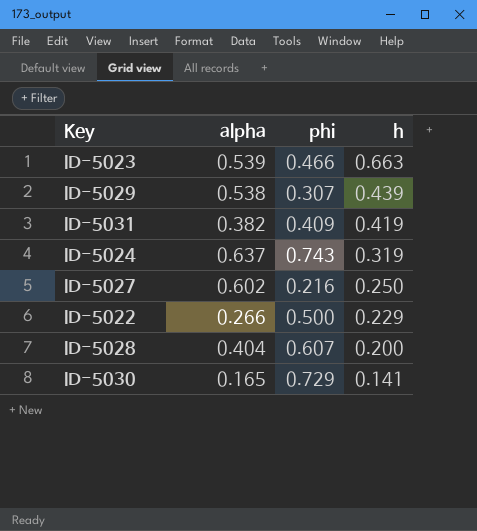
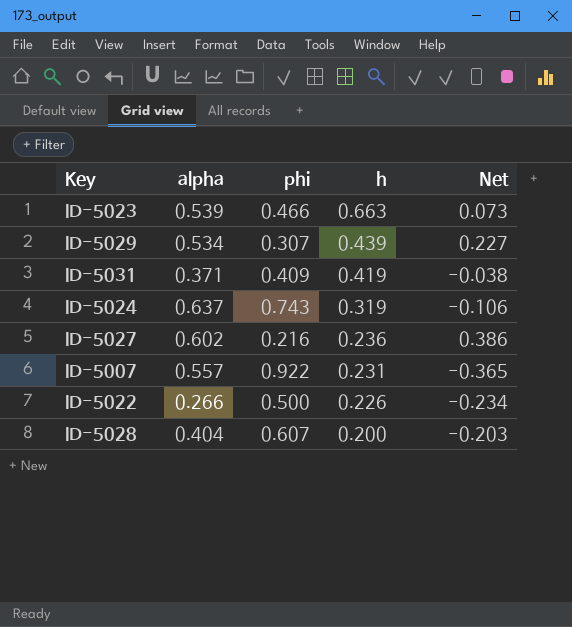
column Net | formula: none -> [alpha] - [phi]
row ID-5030: 0.165 | 0.729 | 0.141 -> none
ID-5029 | alpha: 0.538 -> 0.534
ID-5031 | alpha: 0.382 -> 0.371
ID-5027 | h: 0.250 -> 0.236
row ID-5007: none -> 0.557 | 0.922 | 0.231 | -0.365
ID-5022 | h: 0.229 -> 0.226

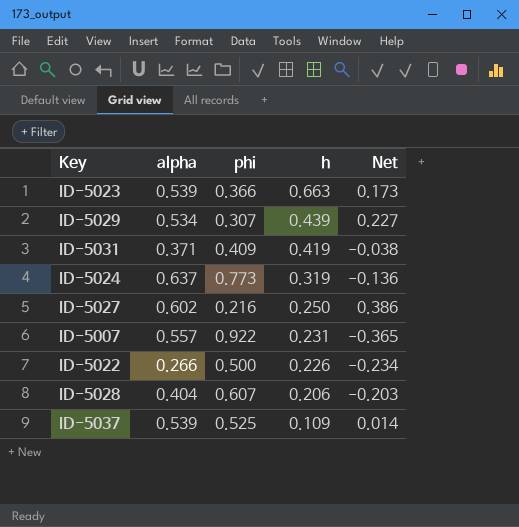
ID-5023 | phi: 0.466 -> 0.366
ID-5023 | Net: 0.073 -> 0.173
ID-5024 | phi: 0.743 -> 0.773
ID-5024 | Net: -0.106 -> -0.136
ID-5027 | h: 0.236 -> 0.250
ID-5028 | h: 0.200 -> 0.206
row ID-5037: none -> 0.539 | 0.525 | 0.109 | 0.014

